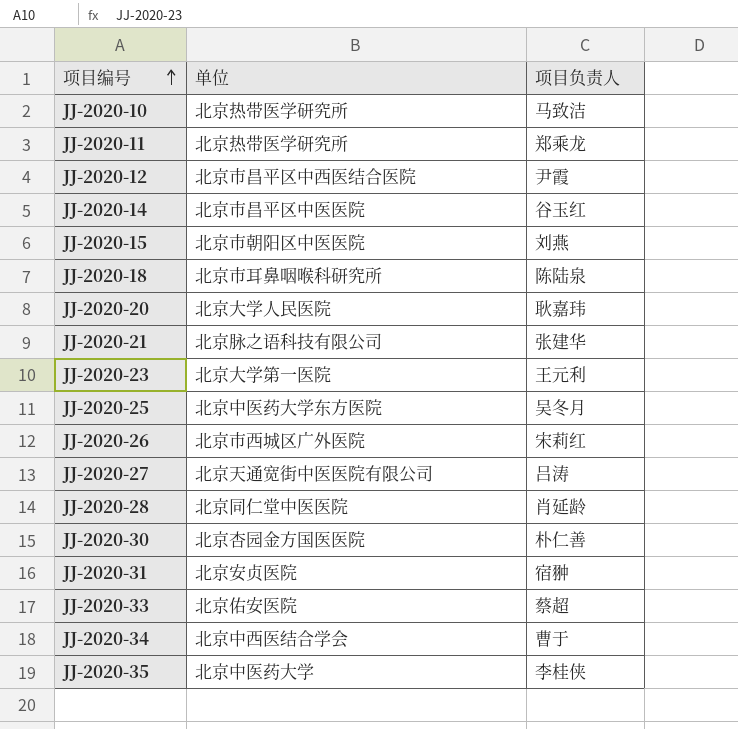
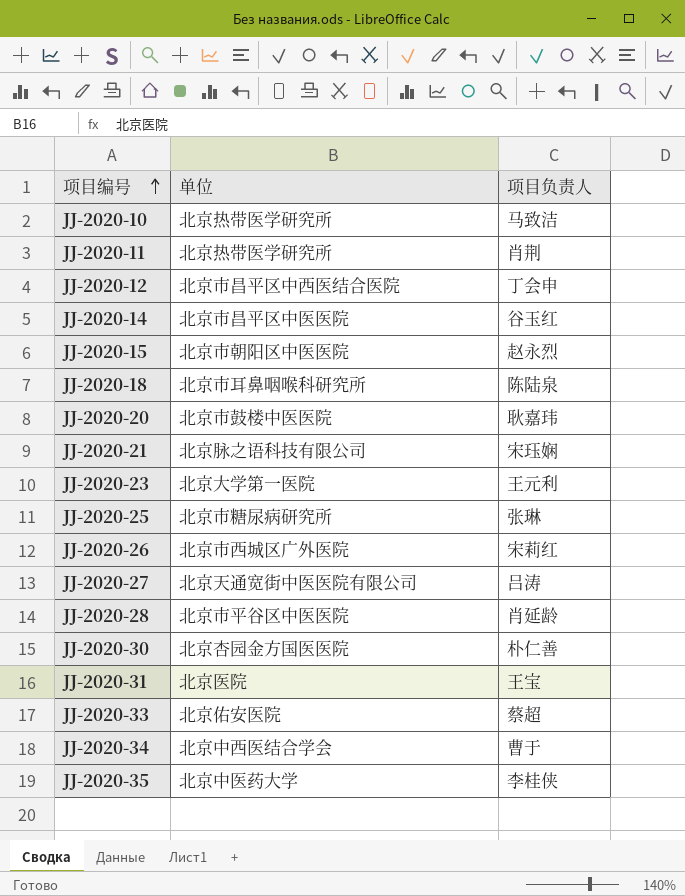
JJ-2020-11 | 项目负责人: 郑乘龙 -> 肖荆
JJ-2020-12 | 项目负责人: 尹霞 -> 丁会申
JJ-2020-15 | 项目负责人: 刘燕 -> 赵永烈
JJ-2020-20 | 单位: 北京大学人民医院 -> 北京市鼓楼中医医院
JJ-2020-21 | 项目负责人: 张建华 -> 宋珏娴
JJ-2020-25 | 单位: 北京中医药大学东方医院 -> 北京市糖尿病研究所
JJ-2020-25 | 项目负责人: 吴冬月 -> 张琳
JJ-2020-28 | 单位: 北京同仁堂中医医院 -> 北京市平谷区中医医院
JJ-2020-31 | 单位: 北京安贞医院 -> 北京医院
JJ-2020-31 | 项目负责人: 宿翀 -> 王宝

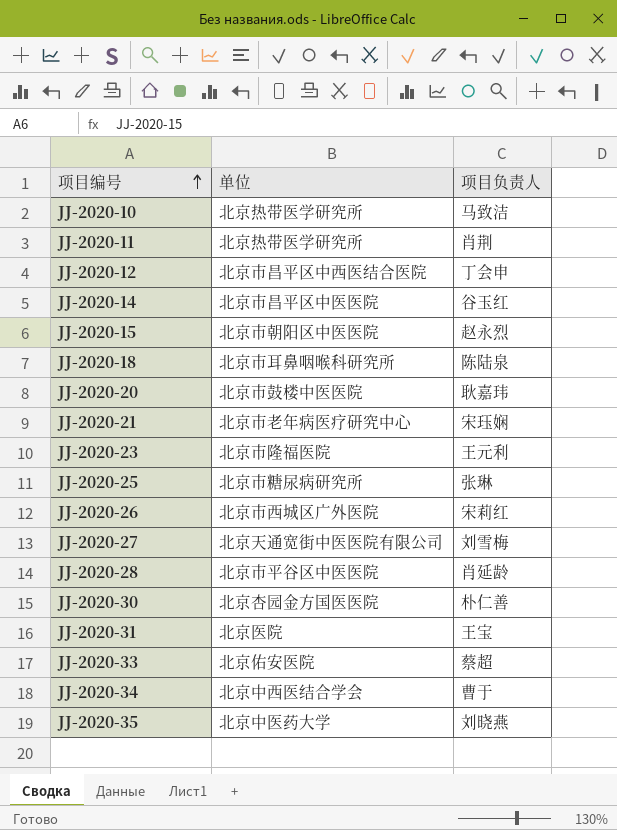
JJ-2020-21 | 单位: 北京脉之语科技有限公司 -> 北京市老年病医疗研究中心
JJ-2020-23 | 单位: 北京大学第一医院 -> 北京市隆福医院
JJ-2020-27 | 项目负责人: 吕涛 -> 刘雪梅
JJ-2020-35 | 项目负责人: 李桂侠 -> 刘晓燕

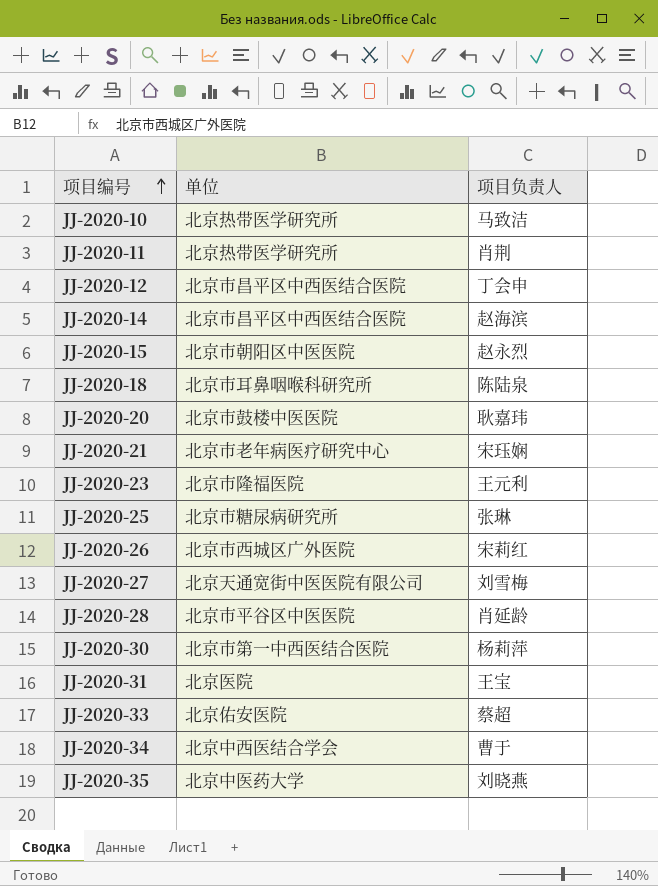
JJ-2020-14 | 单位: 北京市昌平区中医医院 -> 北京市昌平区中西医结合医院
JJ-2020-14 | 项目负责人: 谷玉红 -> 赵海滨
JJ-2020-30 | 单位: 北京杏园金方国医医院 -> 北京市第一中西医结合医院
JJ-2020-30 | 项目负责人: 朴仁善 -> 杨莉萍

